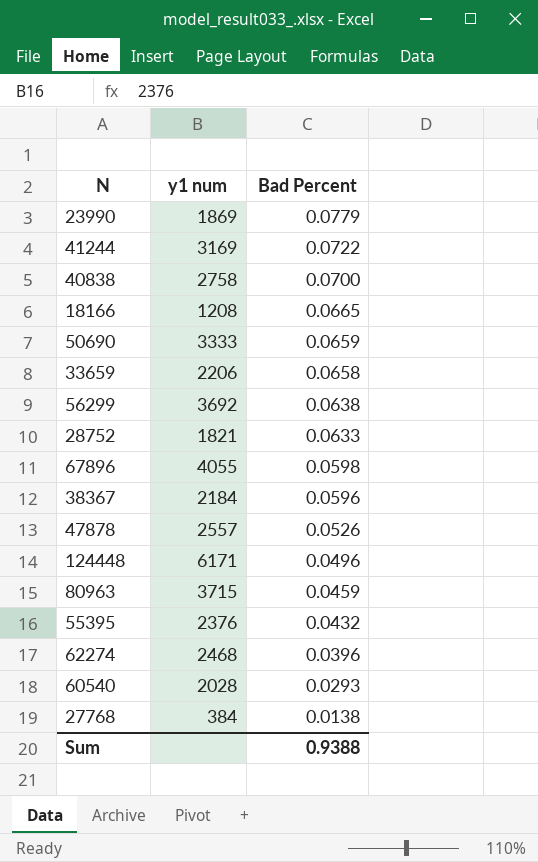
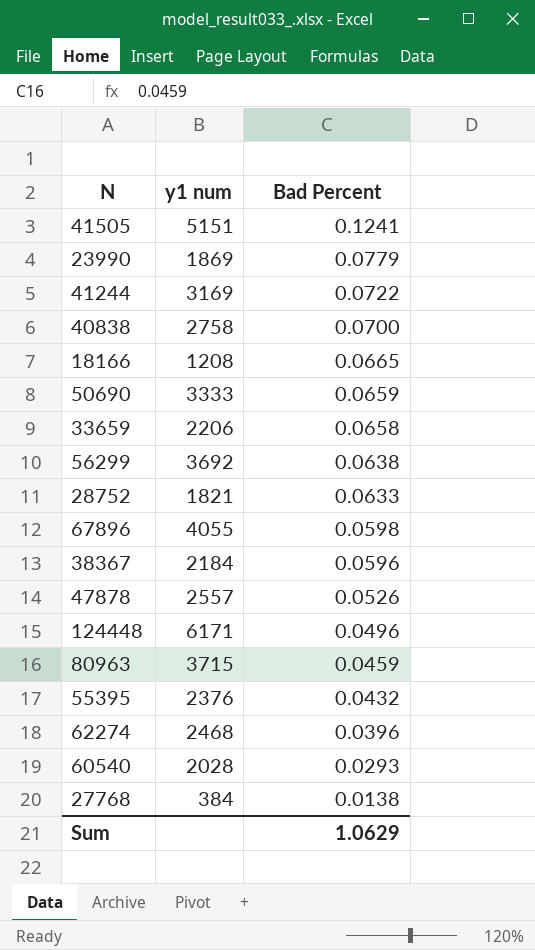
row 41505: none -> 5151 | 0.1241
Sum | Bad Percent: 0.9388 -> 1.0629

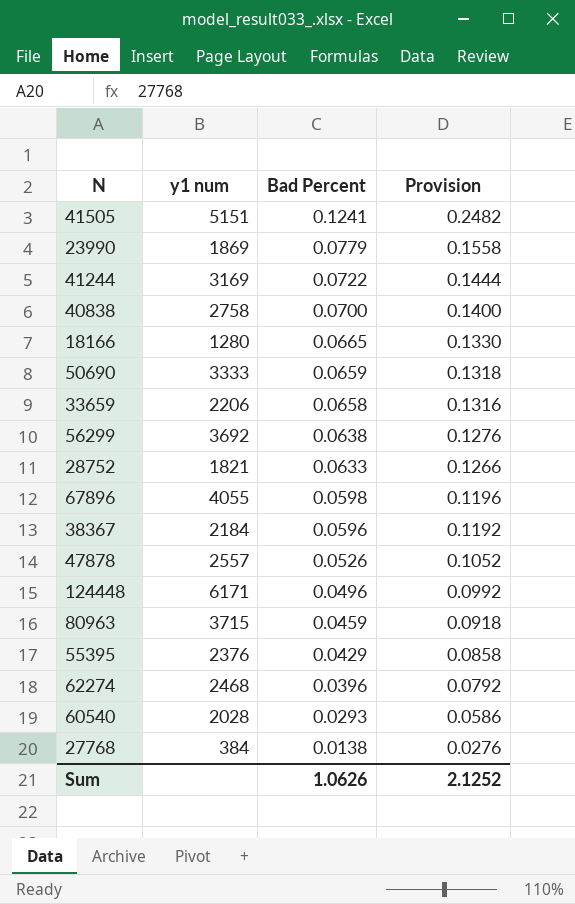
column Provision | formula: none -> [Bad Percent] * 2
18166 | y1 num: 1208 -> 1280
55395 | Bad Percent: 0.0432 -> 0.0429
Sum | Bad Percent: 1.0629 -> 1.0626

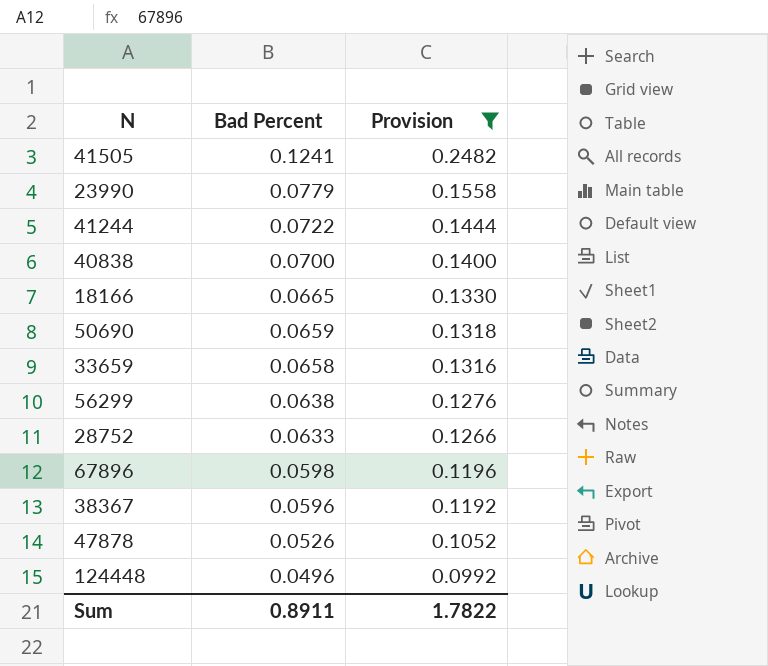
filter: none -> Provision >= 0.0992
column y1 num | position: 2 -> none
Sum | Bad Percent: 1.0626 -> 0.8911
Sum | Provision: 2.1252 -> 1.7822

